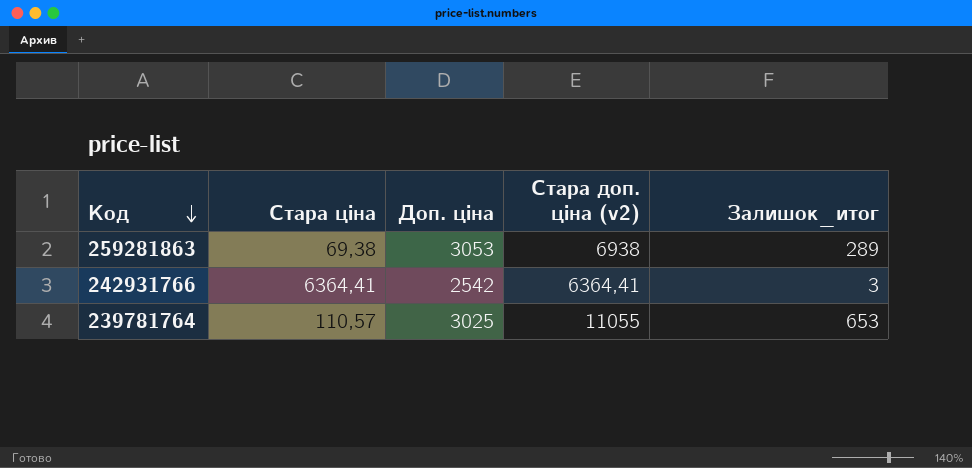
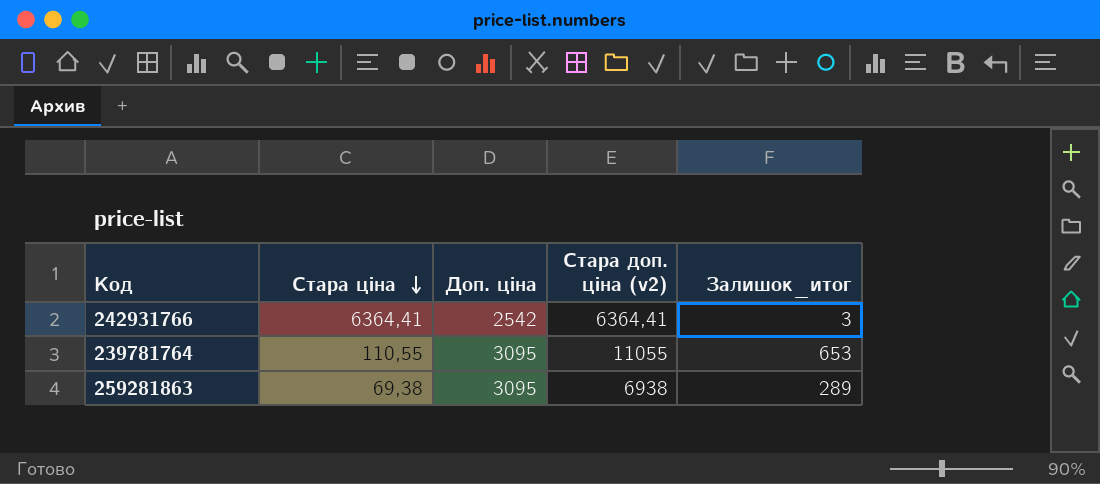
row order: Код descending -> Стара ціна descending
239781764 | Стара ціна: 110,57 -> 110,55
239781764 | Доп. ціна: 3025 -> 3095
259281863 | Доп. ціна: 3053 -> 3095

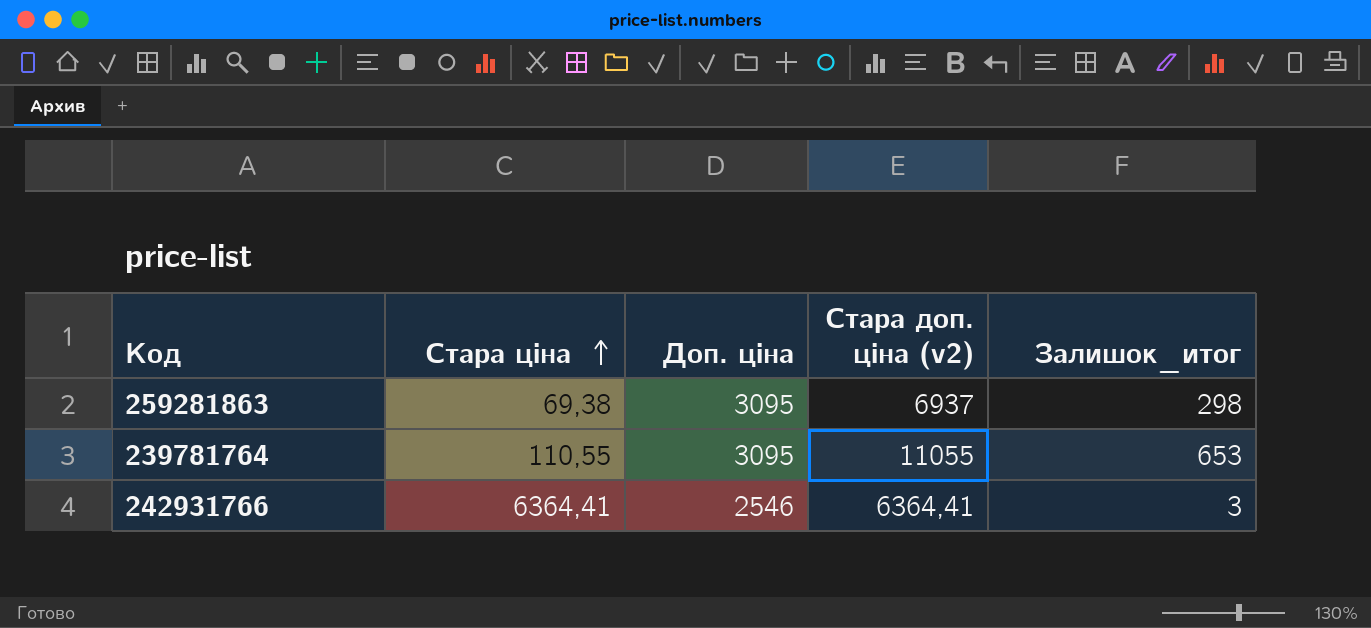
row order: Стара ціна descending -> Стара ціна ascending
259281863 | Стара доп. ціна (v2): 6938 -> 6937
259281863 | Залишок_итог: 289 -> 298
242931766 | Доп. ціна: 2542 -> 2546

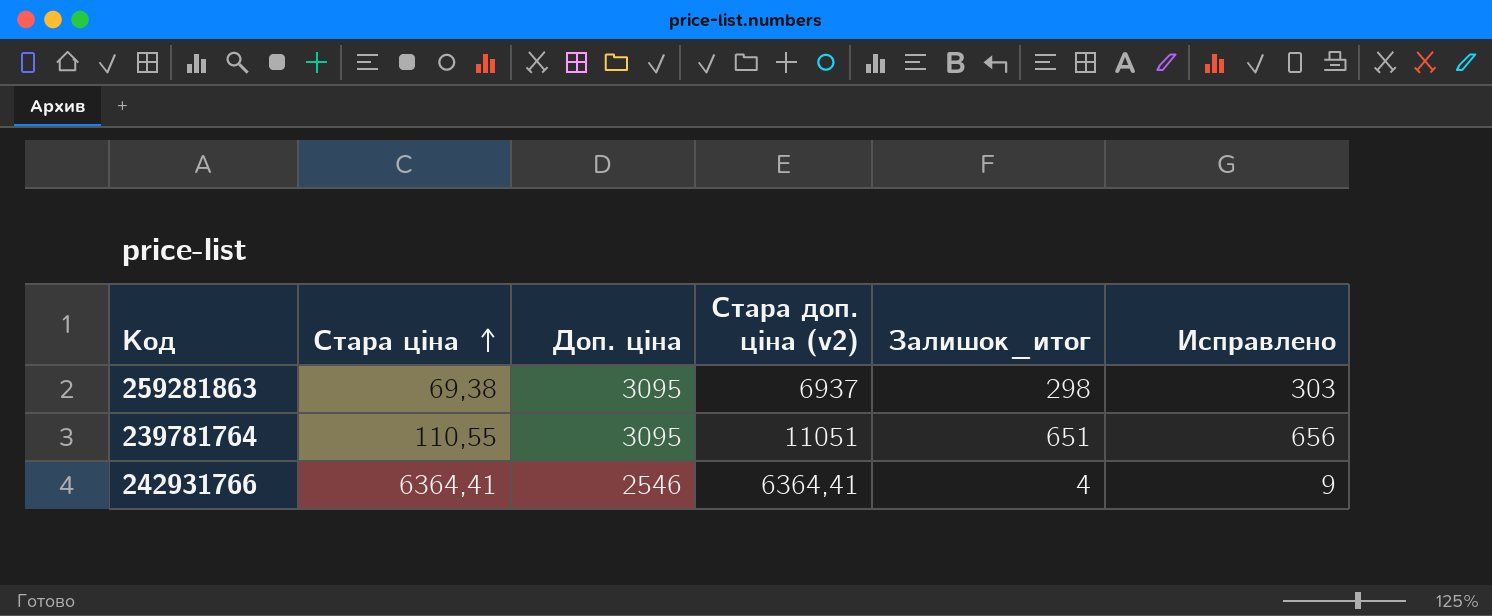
column Исправлено | formula: none -> [Залишок_итог] + 5
239781764 | Стара доп. ціна (v2): 11055 -> 11051
239781764 | Залишок_итог: 653 -> 651
242931766 | Залишок_итог: 3 -> 4

